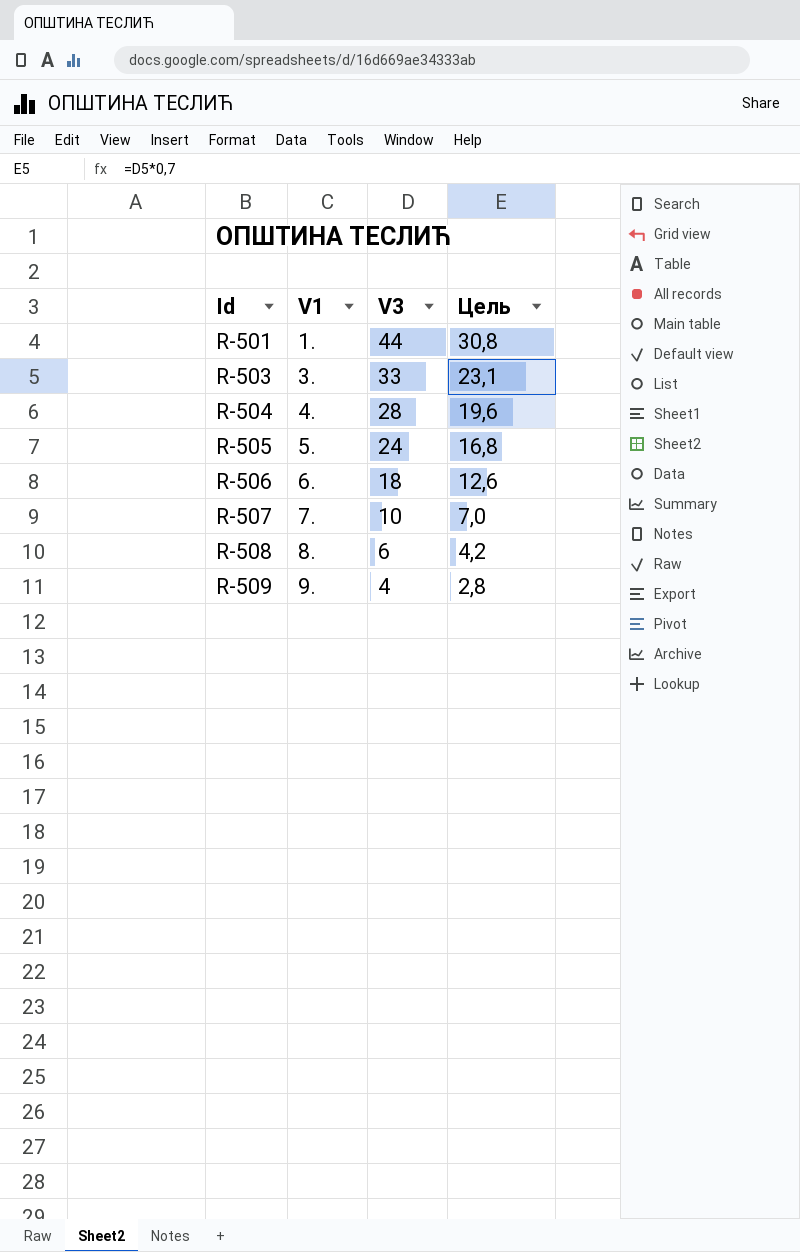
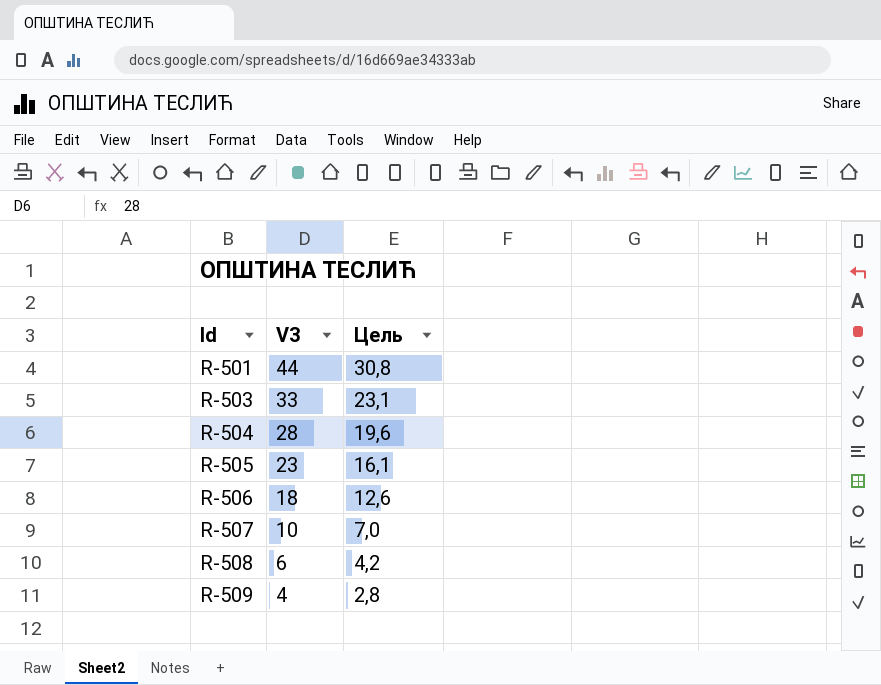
column V1 | position: 2 -> none
R-505 | V3: 24 -> 23
R-505 | Цель: 16,8 -> 16,1

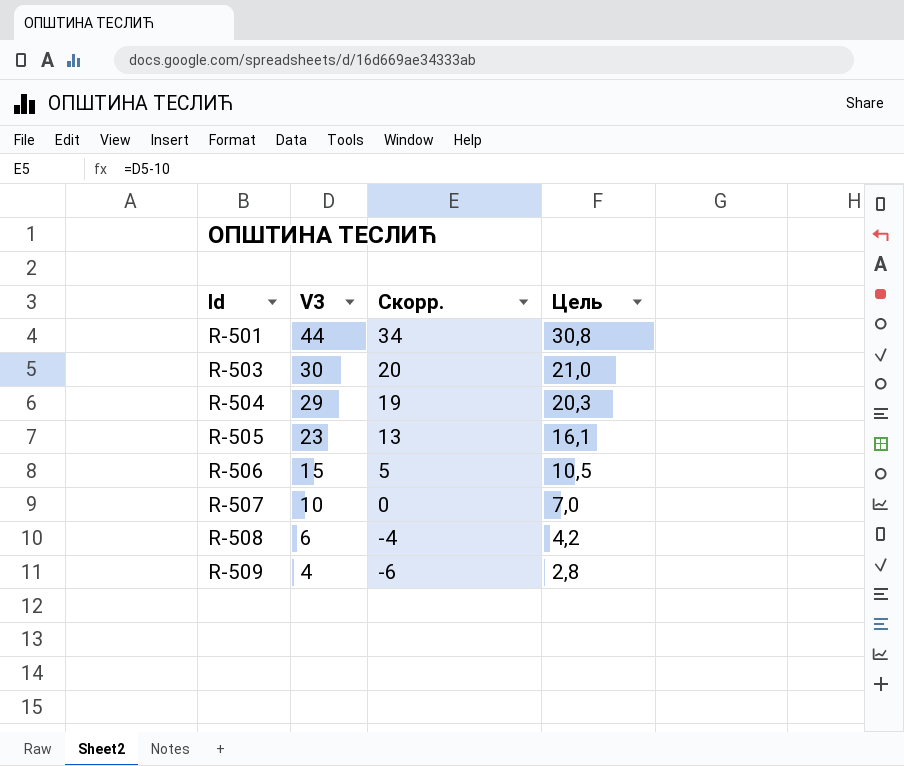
column Скорр. | formula: none -> [V3] - 10
R-503 | V3: 33 -> 30
R-503 | Цель: 23,1 -> 21,0
R-504 | V3: 28 -> 29
R-504 | Цель: 19,6 -> 20,3
R-506 | V3: 18 -> 15
R-506 | Цель: 12,6 -> 10,5

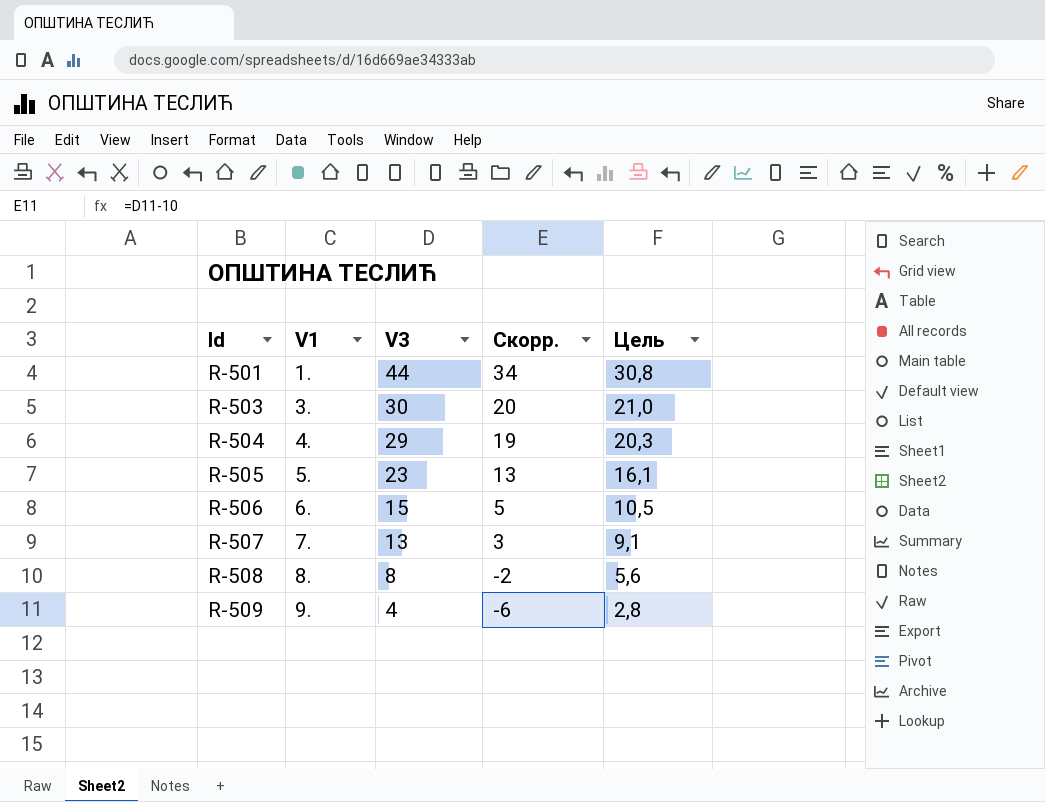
column V1 | position: none -> 2
R-507 | V3: 10 -> 13
R-507 | Скорр.: 0 -> 3
R-507 | Цель: 7,0 -> 9,1
R-508 | V3: 6 -> 8
R-508 | Скорр.: -4 -> -2
R-508 | Цель: 4,2 -> 5,6

